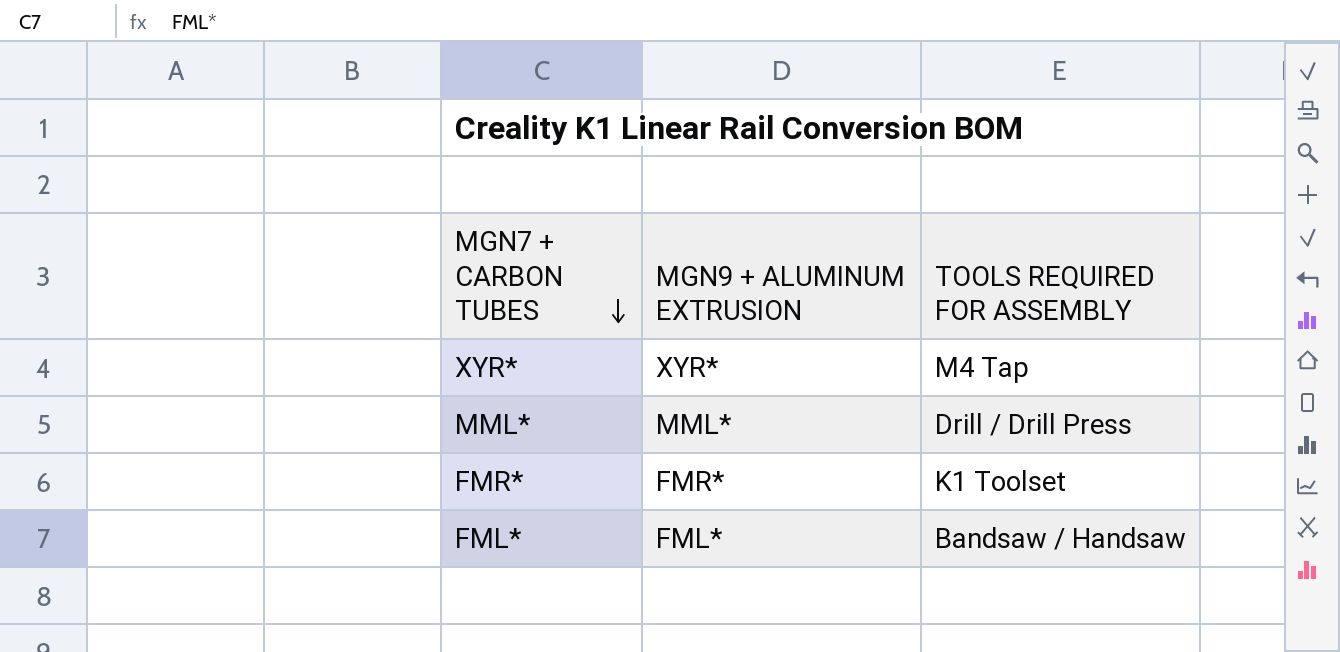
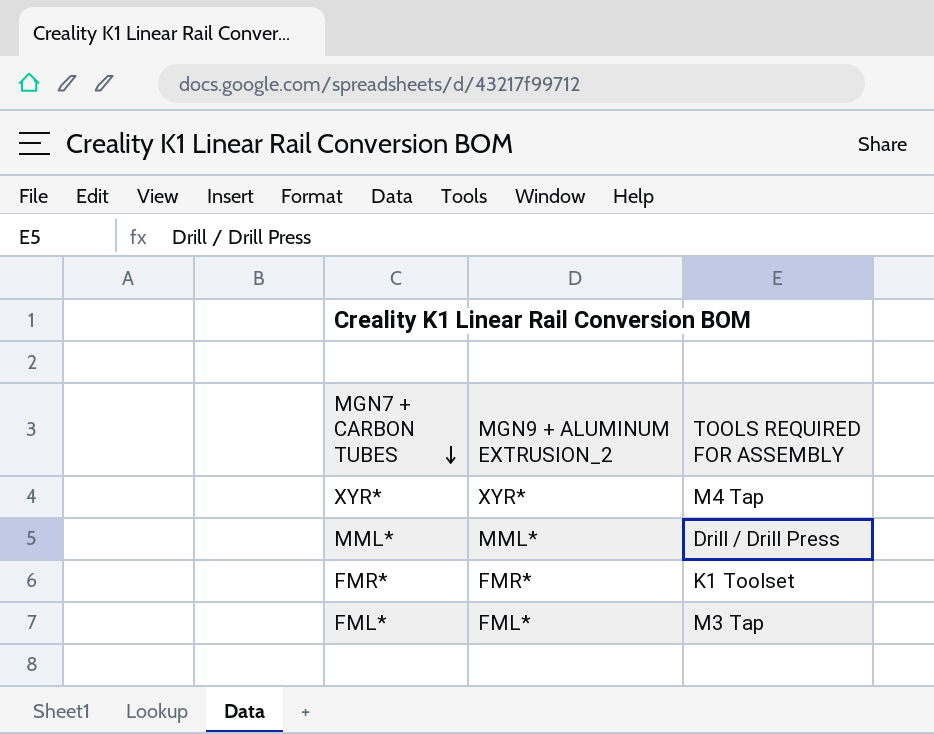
column name: MGN9 + ALUMINUM EXTRUSION -> MGN9 + ALUMINUM EXTRUSION_2
FML* | TOOLS REQUIRED FOR ASSEMBLY: Bandsaw / Handsaw -> M3 Tap

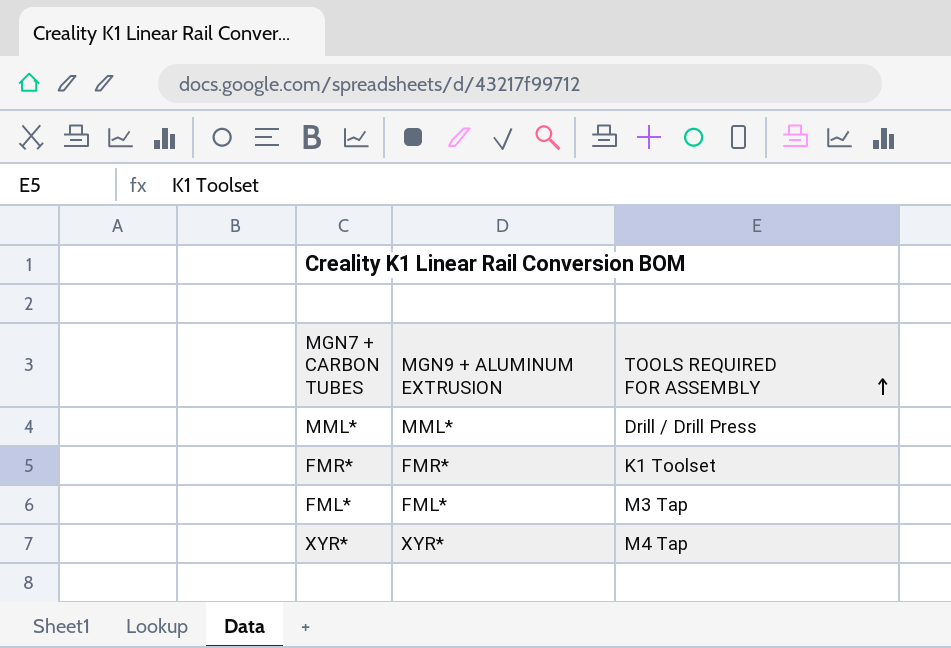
row order: MGN7 + CARBON TUBES descending -> TOOLS REQUIRED FOR ASSEMBLY ascending
column name: MGN9 + ALUMINUM EXTRUSION_2 -> MGN9 + ALUMINUM EXTRUSION

